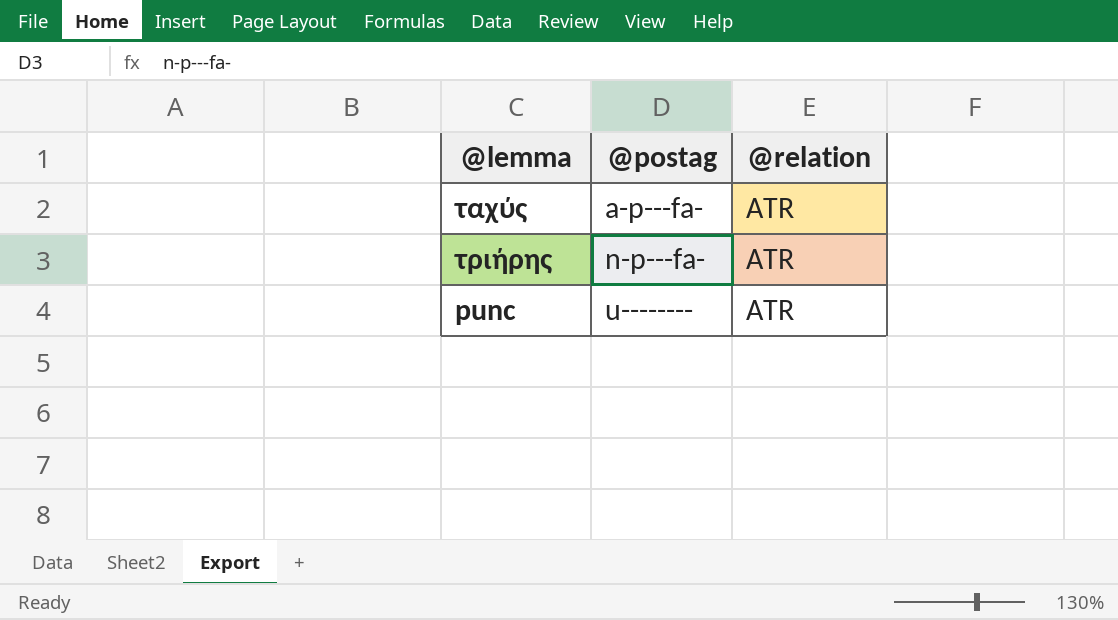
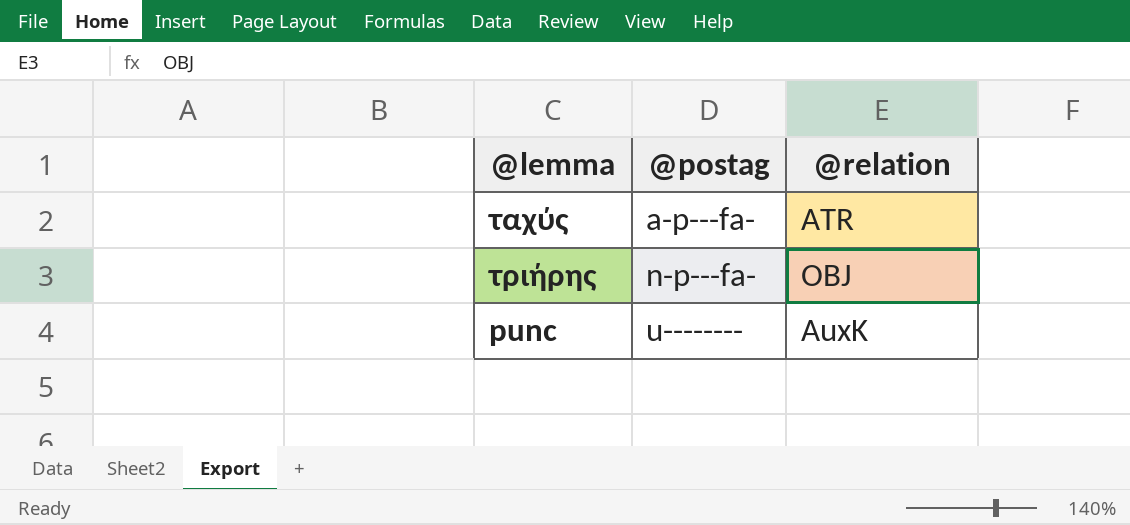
τριήρης | @relation: ATR -> OBJ
punc | @relation: ATR -> AuxK

